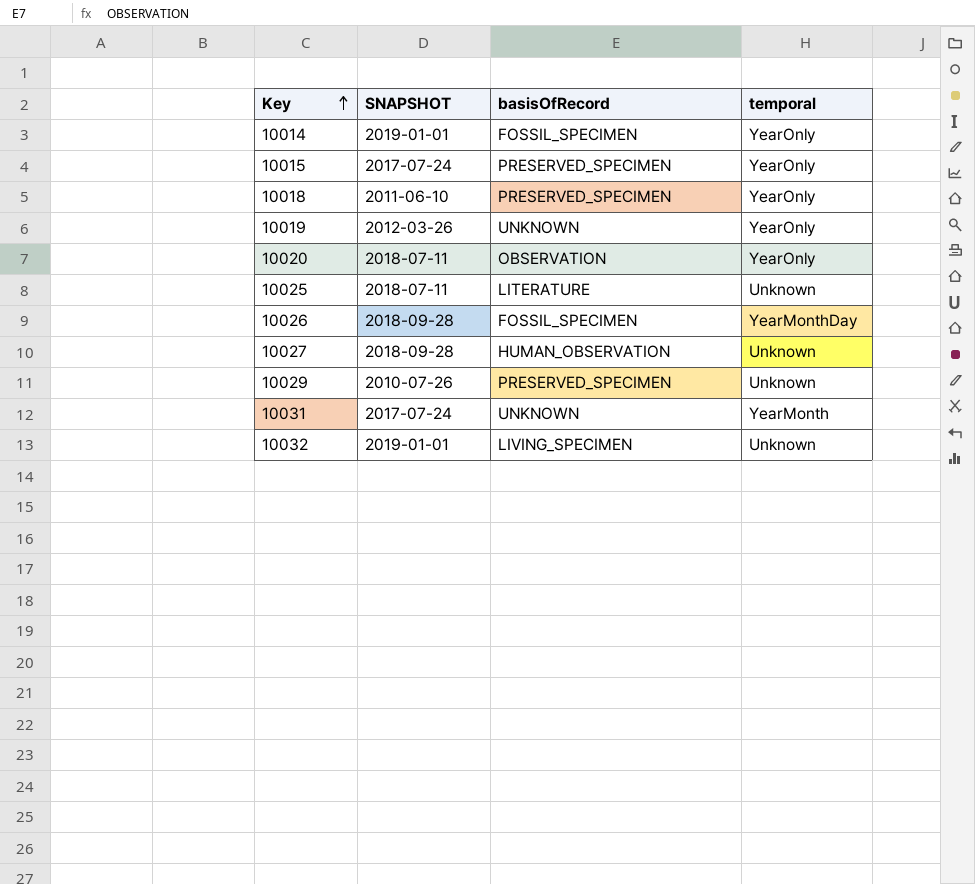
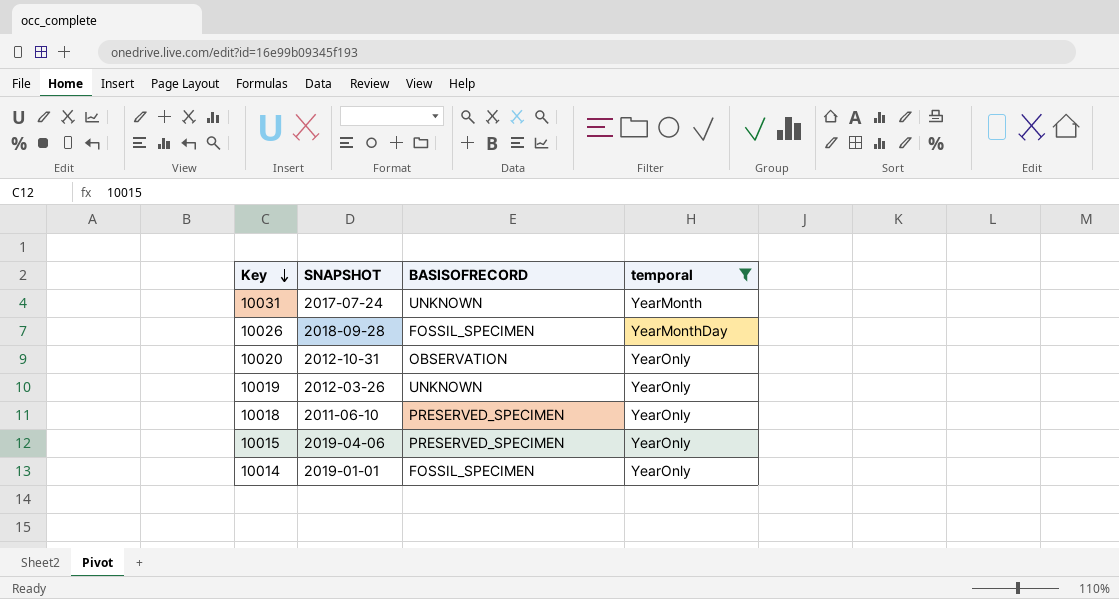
filter: none -> temporal != Unknown
row order: Key ascending -> Key descending
column name: basisOfRecord -> BASISOFRECORD
10020 | SNAPSHOT: 2018-07-11 -> 2012-10-31
10015 | SNAPSHOT: 2017-07-24 -> 2019-04-06

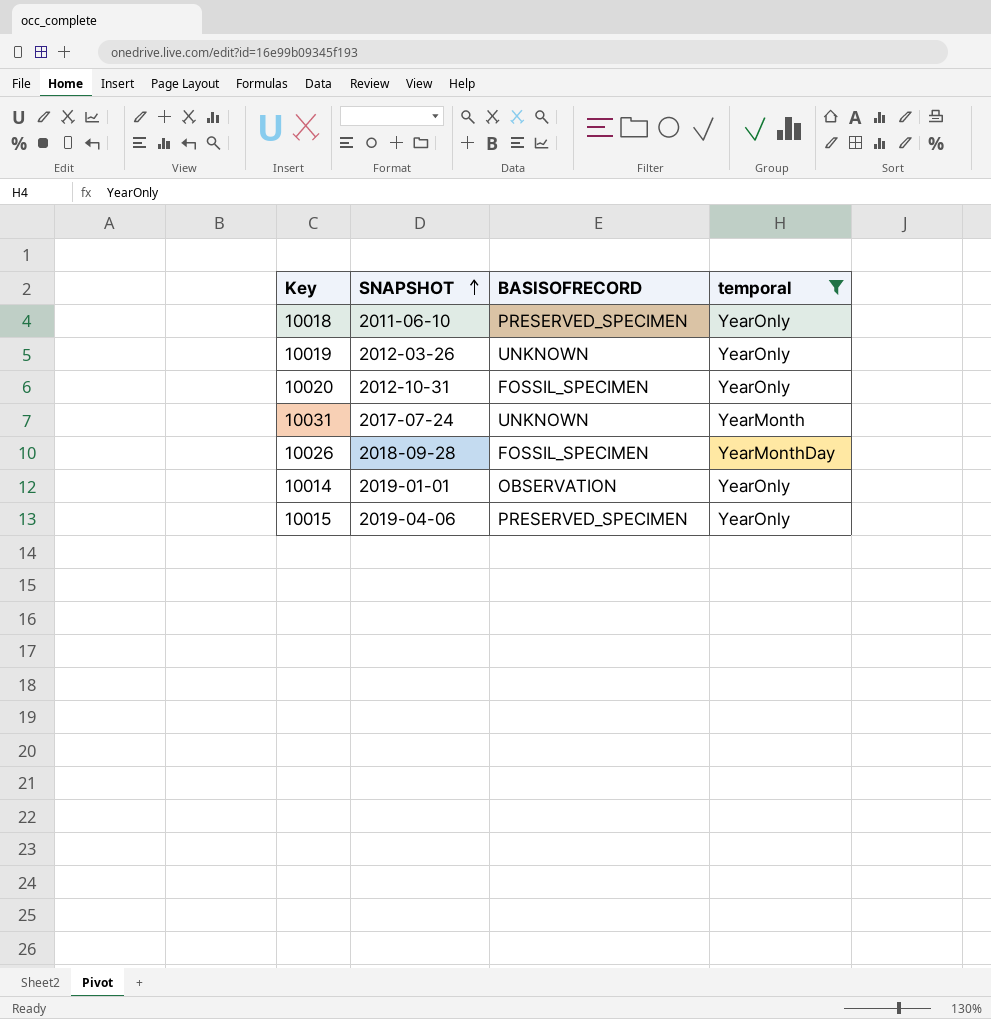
row order: Key descending -> SNAPSHOT ascending
10020 | BASISOFRECORD: OBSERVATION -> FOSSIL_SPECIMEN
10014 | BASISOFRECORD: FOSSIL_SPECIMEN -> OBSERVATION

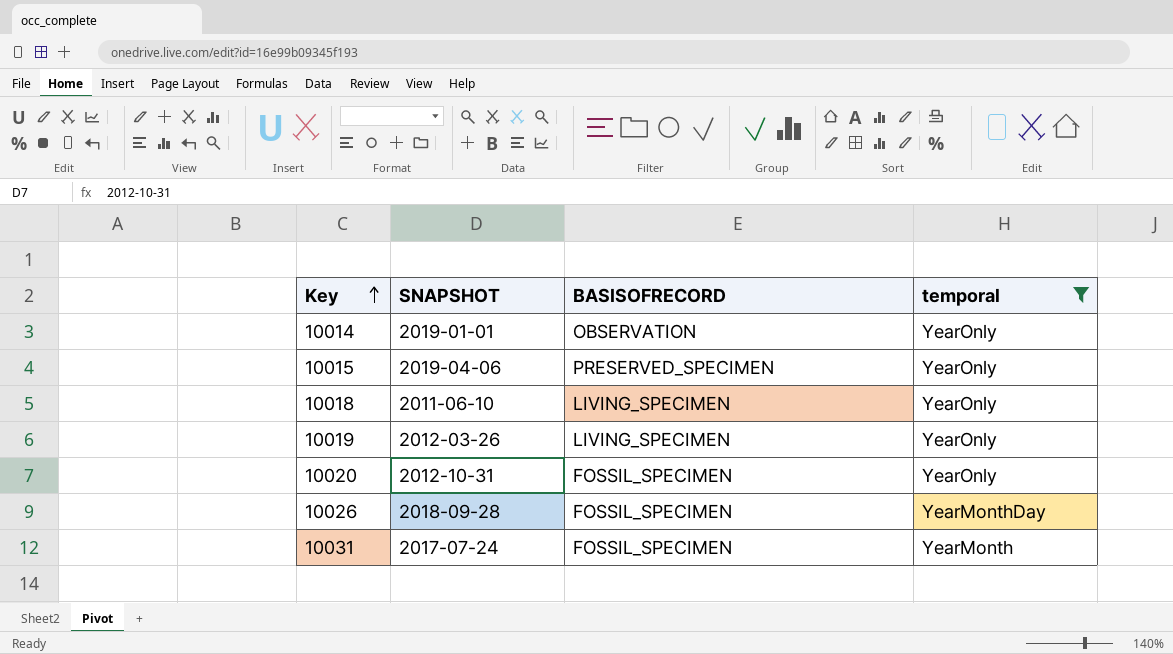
row order: SNAPSHOT ascending -> Key ascending
10018 | BASISOFRECORD: PRESERVED_SPECIMEN -> LIVING_SPECIMEN
10019 | BASISOFRECORD: UNKNOWN -> LIVING_SPECIMEN
10031 | BASISOFRECORD: UNKNOWN -> FOSSIL_SPECIMEN

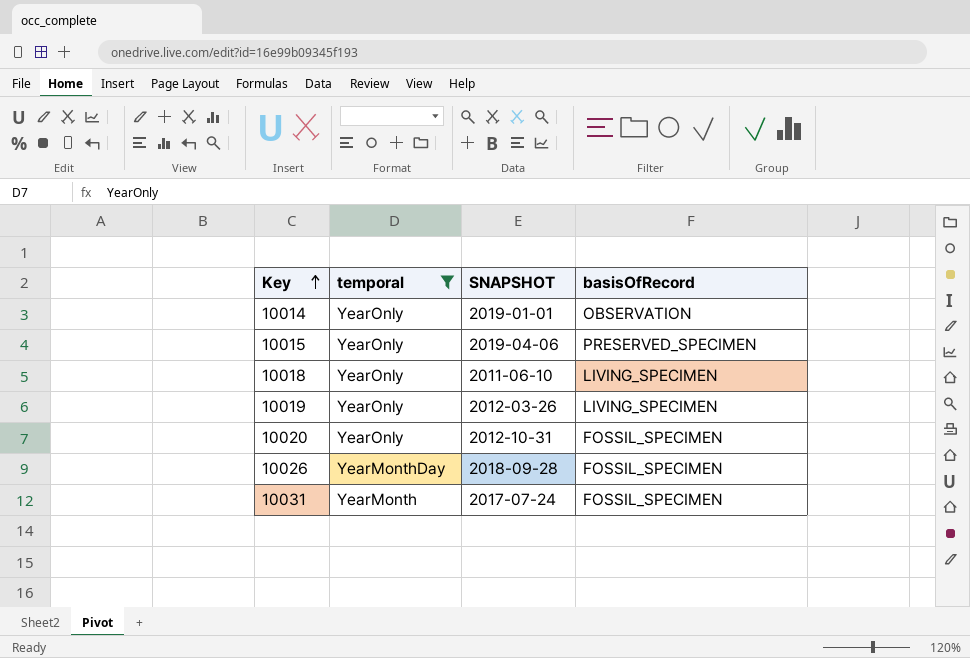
column temporal | position: 4 -> 2
column name: BASISOFRECORD -> basisOfRecord

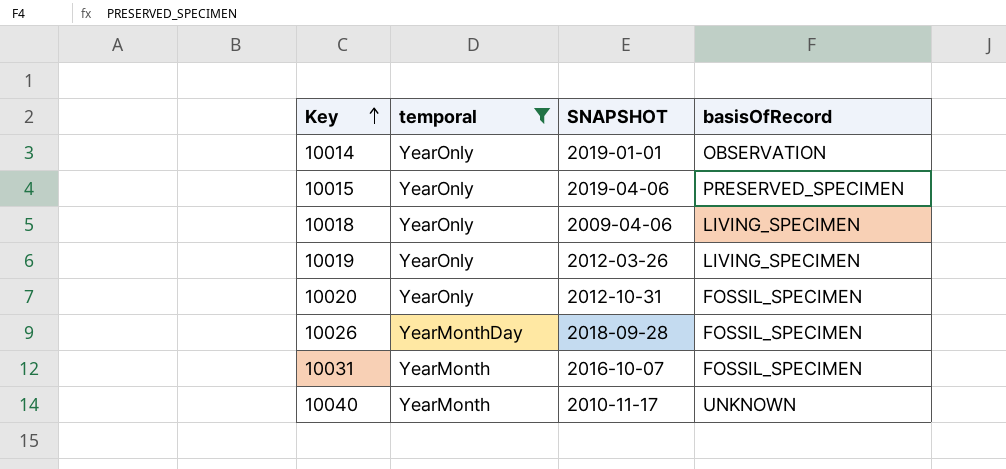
10018 | SNAPSHOT: 2011-06-10 -> 2009-04-06
10031 | SNAPSHOT: 2017-07-24 -> 2016-10-07
row 10040: none -> YearMonth | 2010-11-17 | UNKNOWN

